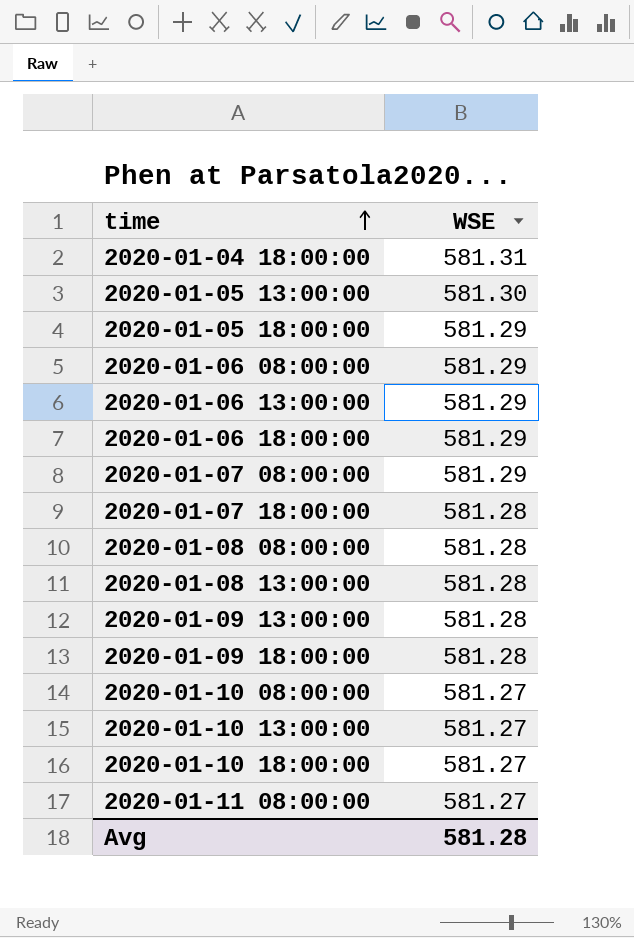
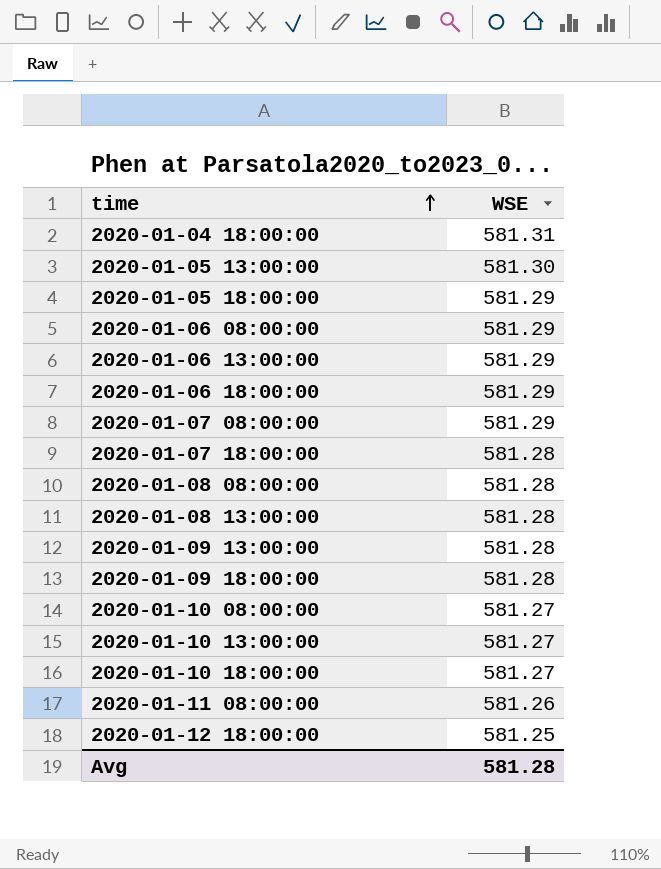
2020-01-11 08:00:00 | WSE: 581.27 -> 581.26
row 2020-01-12 18:00:00: none -> 581.25

